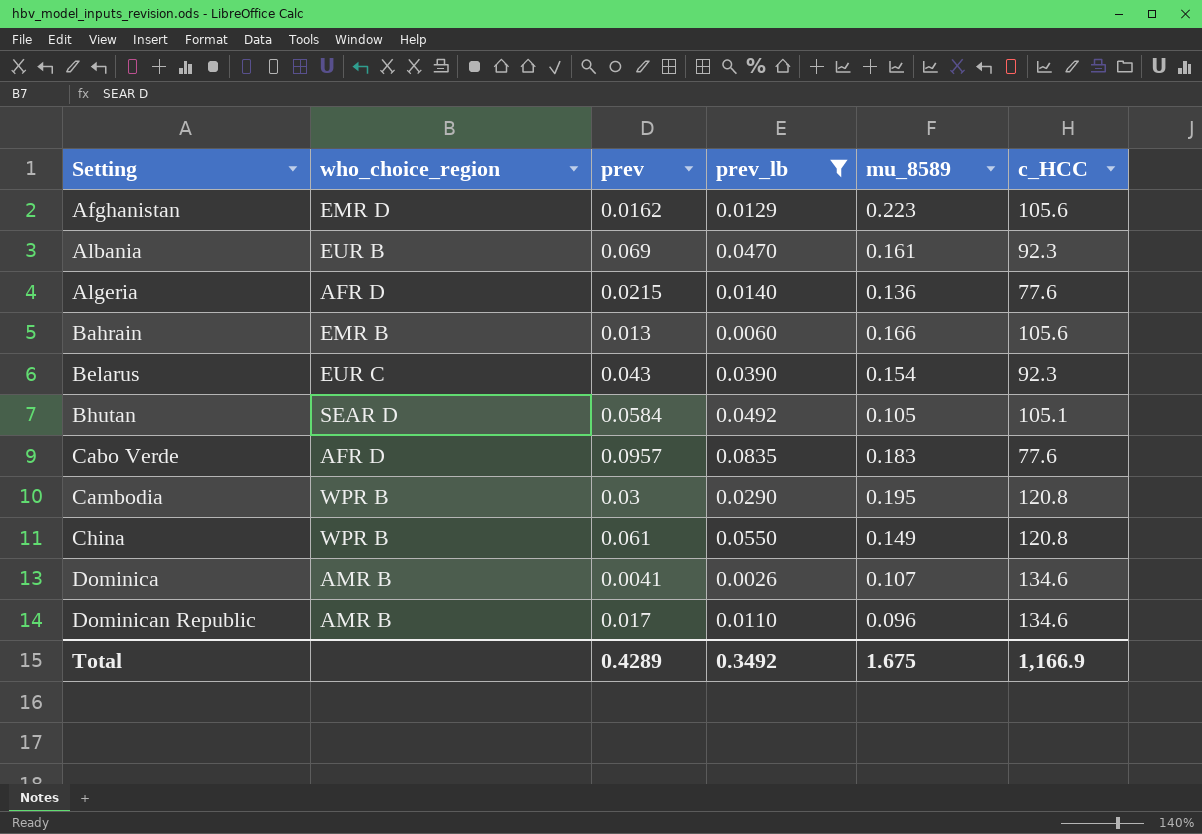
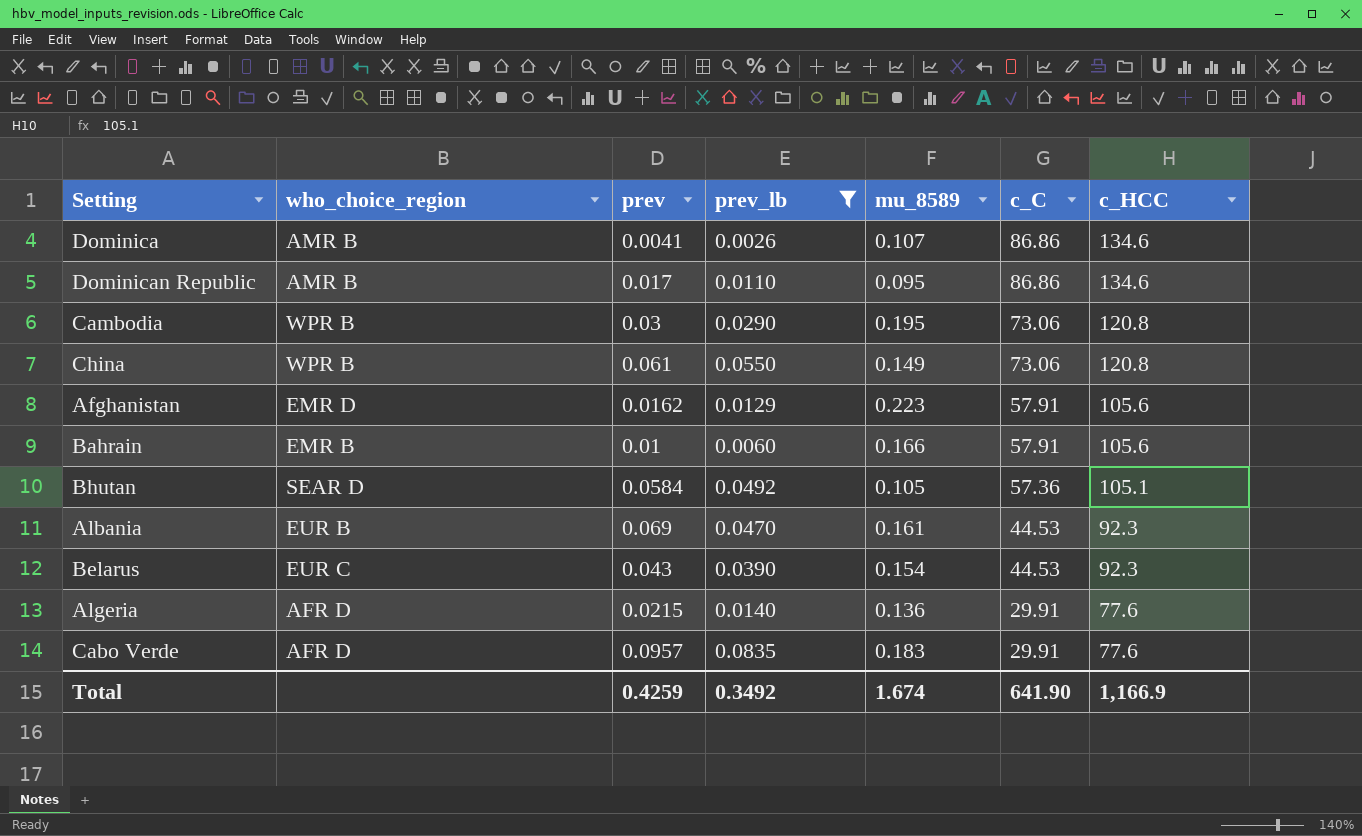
row order: Setting ascending -> c_C descending
column c_C | position: none -> 6
Dominican Republic | mu_8589: 0.096 -> 0.095
Bahrain | prev: 0.013 -> 0.01
Total | prev: 0.4289 -> 0.4259
Total | mu_8589: 1.675 -> 1.674

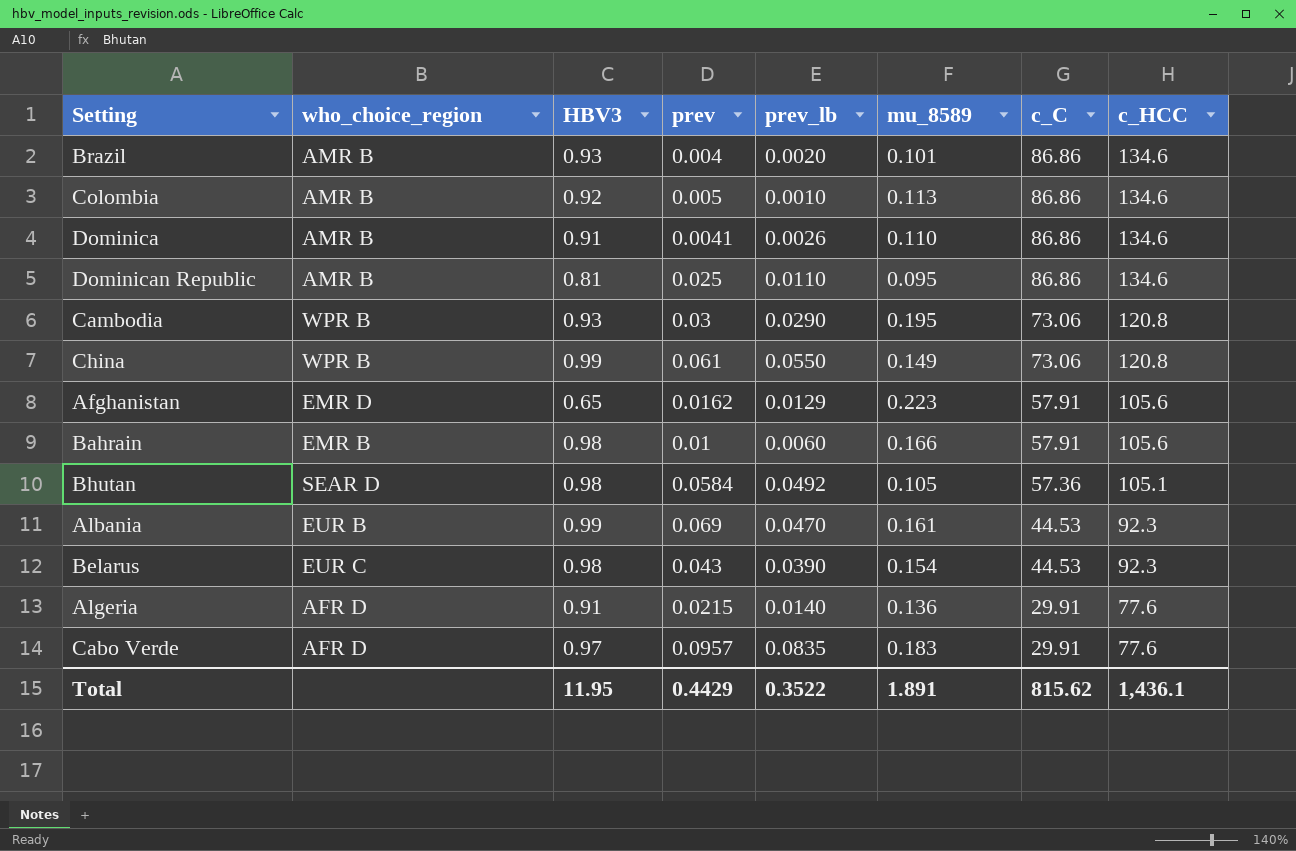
filter: prev_lb >= 0.0026 -> none
column HBV3 | position: none -> 3
Dominica | mu_8589: 0.107 -> 0.110
Dominican Republic | prev: 0.017 -> 0.025
Total | prev: 0.4259 -> 0.4429
Total | prev_lb: 0.3492 -> 0.3522
Total | mu_8589: 1.674 -> 1.891
Total | c_C: 641.90 -> 815.62
Total | c_HCC: 1,166.9 -> 1,436.1

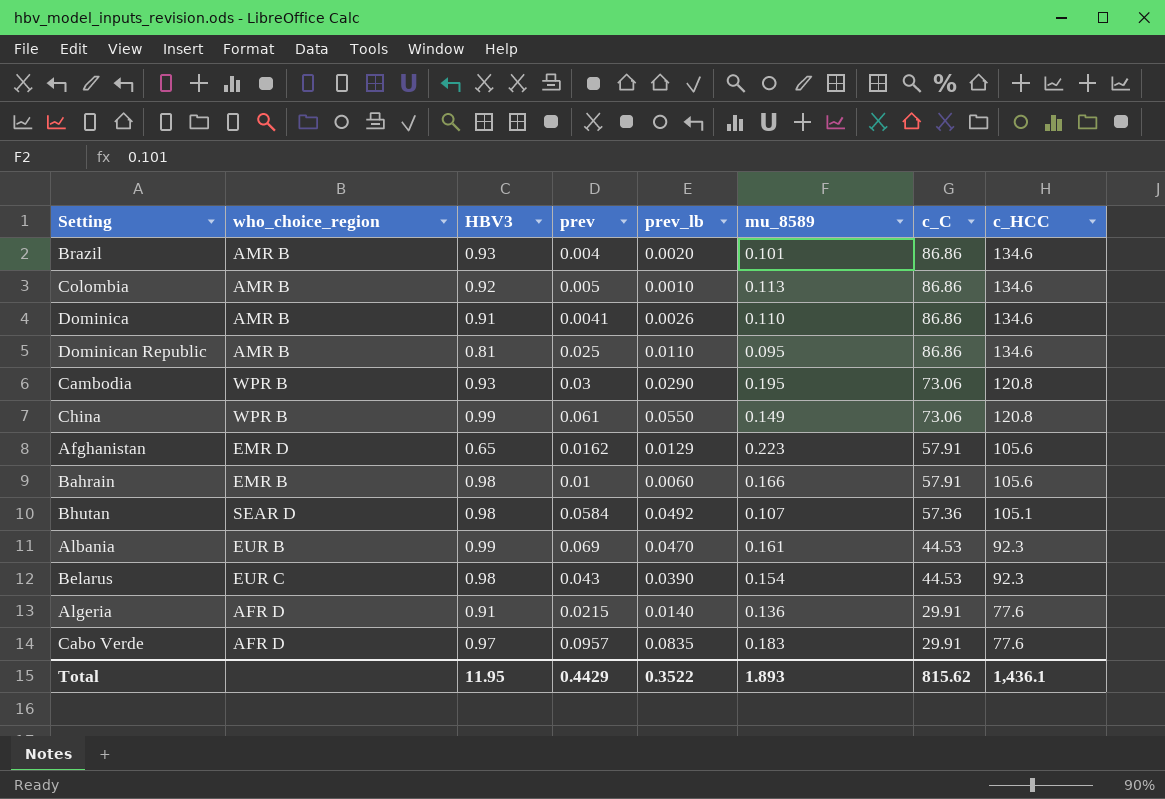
Bhutan | mu_8589: 0.105 -> 0.107
Total | mu_8589: 1.891 -> 1.893

